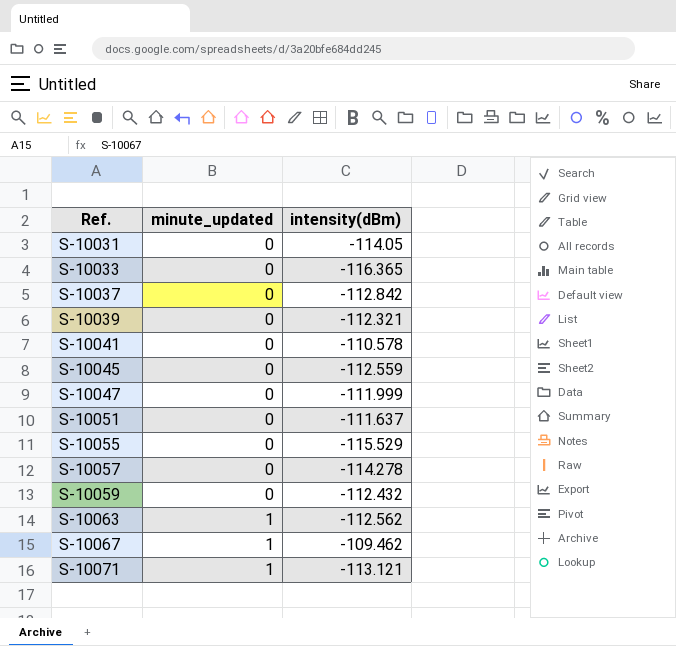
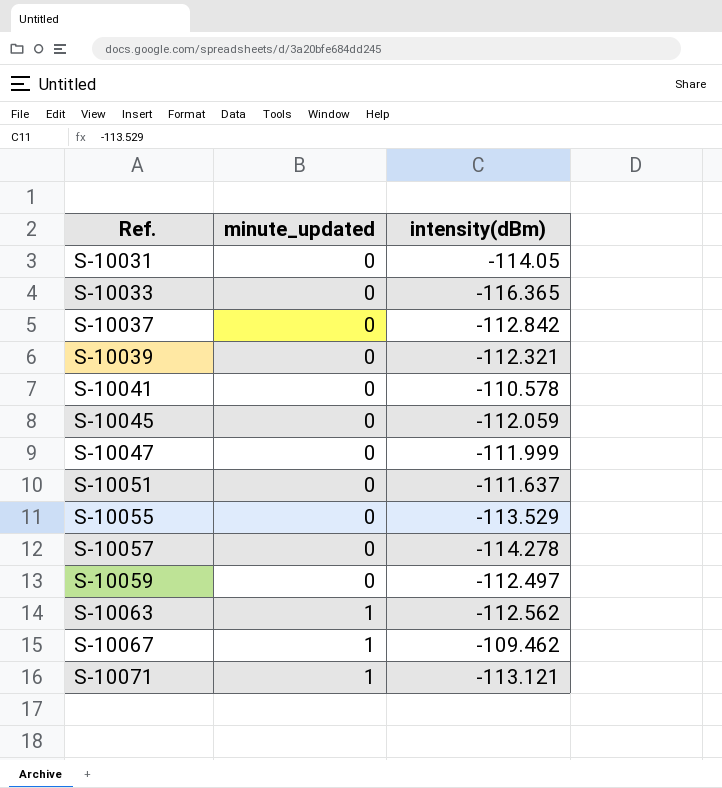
S-10045 | intensity(dBm): -112.559 -> -112.059
S-10055 | intensity(dBm): -115.529 -> -113.529
S-10059 | intensity(dBm): -112.432 -> -112.497

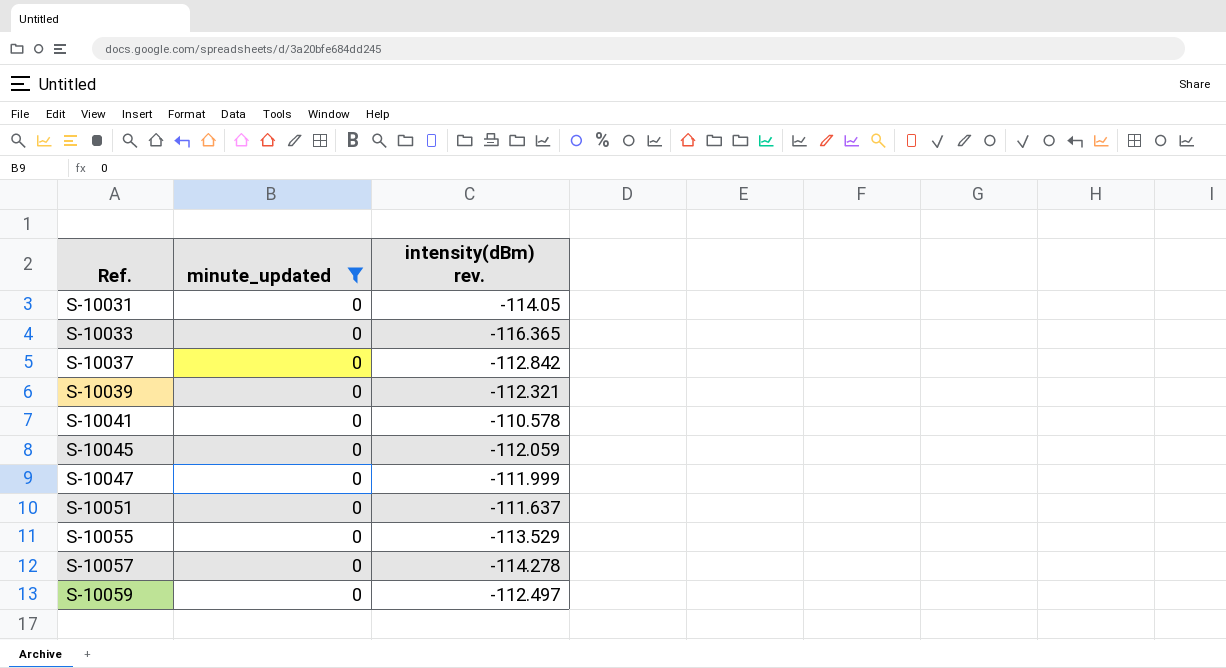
filter: none -> minute_updated = 0
column name: intensity(dBm) -> intensity(dBm) rev.

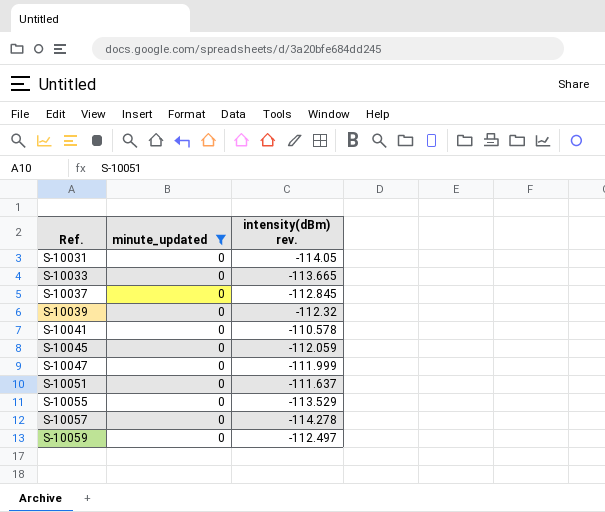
S-10033 | intensity(dBm) rev.: -116.365 -> -113.665
S-10037 | intensity(dBm) rev.: -112.842 -> -112.845
S-10039 | intensity(dBm) rev.: -112.321 -> -112.32

